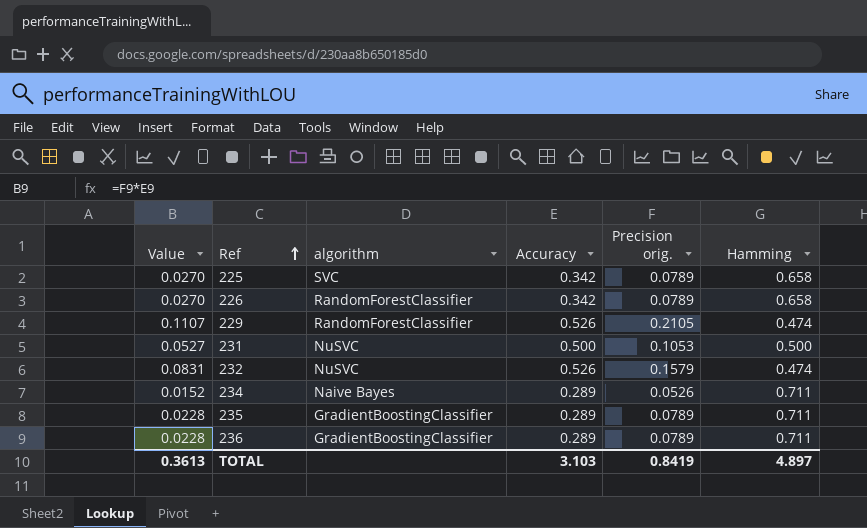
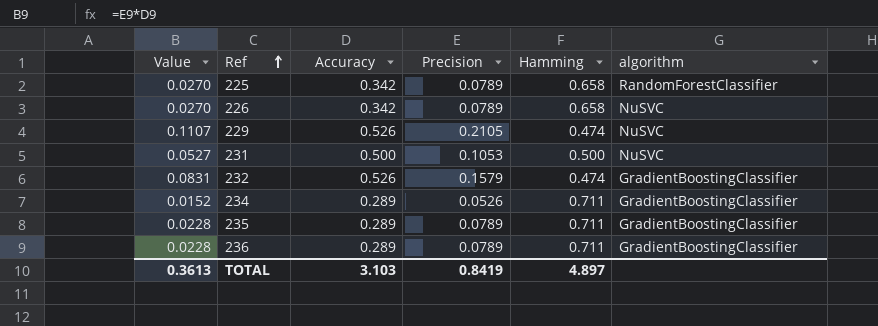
column name: Precision orig. -> Precision
column algorithm | position: 3 -> 6
225 | algorithm: SVC -> RandomForestClassifier
226 | algorithm: RandomForestClassifier -> NuSVC
229 | algorithm: RandomForestClassifier -> NuSVC
232 | algorithm: NuSVC -> GradientBoostingClassifier
234 | algorithm: Naive Bayes -> GradientBoostingClassifier

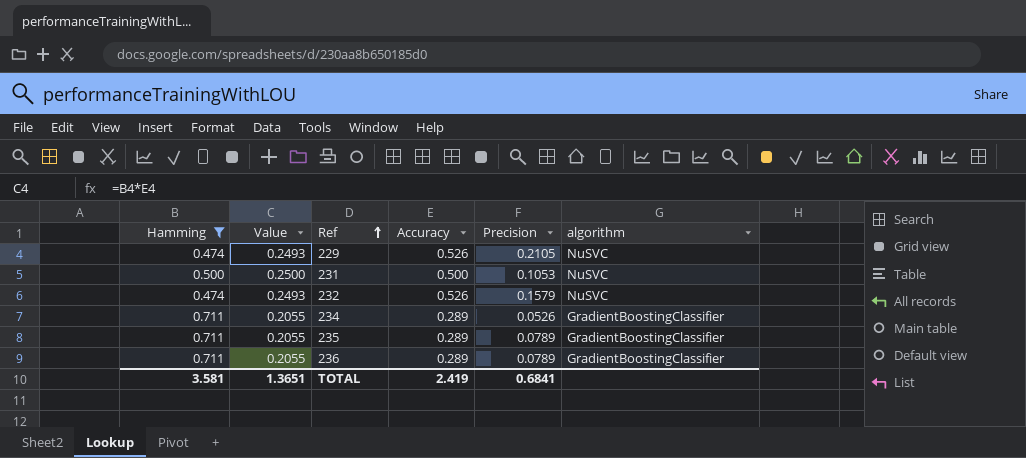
filter: none -> Hamming != 0.658
column Hamming | position: 5 -> 1
column Value | formula: [Accuracy] * [Precision] -> [Hamming] * [Accuracy]
232 | algorithm: GradientBoostingClassifier -> NuSVC
TOTAL | Hamming: 4.897 -> 3.581
TOTAL | Value: 0.3613 -> 1.3651
TOTAL | Accuracy: 3.103 -> 2.419
TOTAL | Precision: 0.8419 -> 0.6841

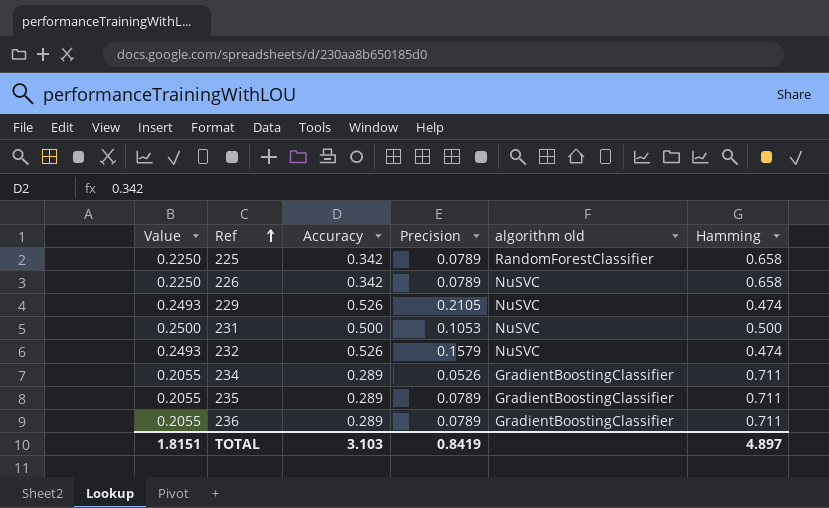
filter: Hamming != 0.658 -> none
column name: algorithm -> algorithm old
column Hamming | position: 1 -> 6
TOTAL | Value: 1.3651 -> 1.8151
TOTAL | Accuracy: 2.419 -> 3.103
TOTAL | Precision: 0.6841 -> 0.8419
TOTAL | Hamming: 3.581 -> 4.897

